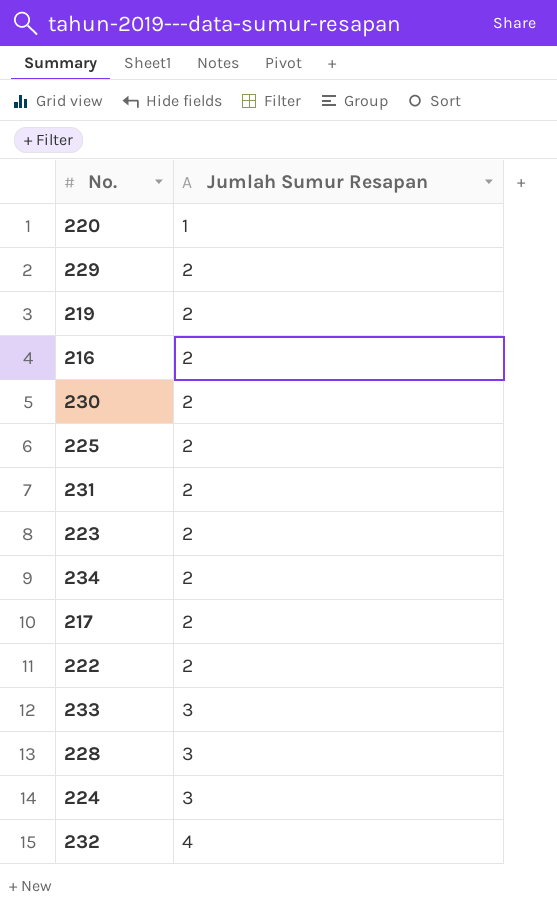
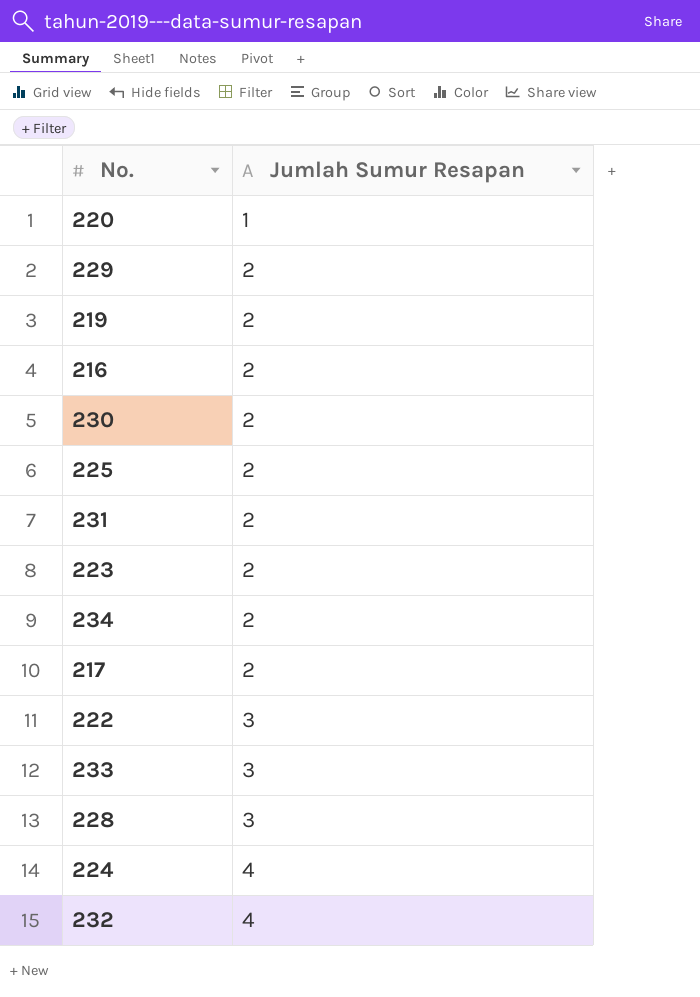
222 | Jumlah Sumur Resapan: 2 -> 3
224 | Jumlah Sumur Resapan: 3 -> 4

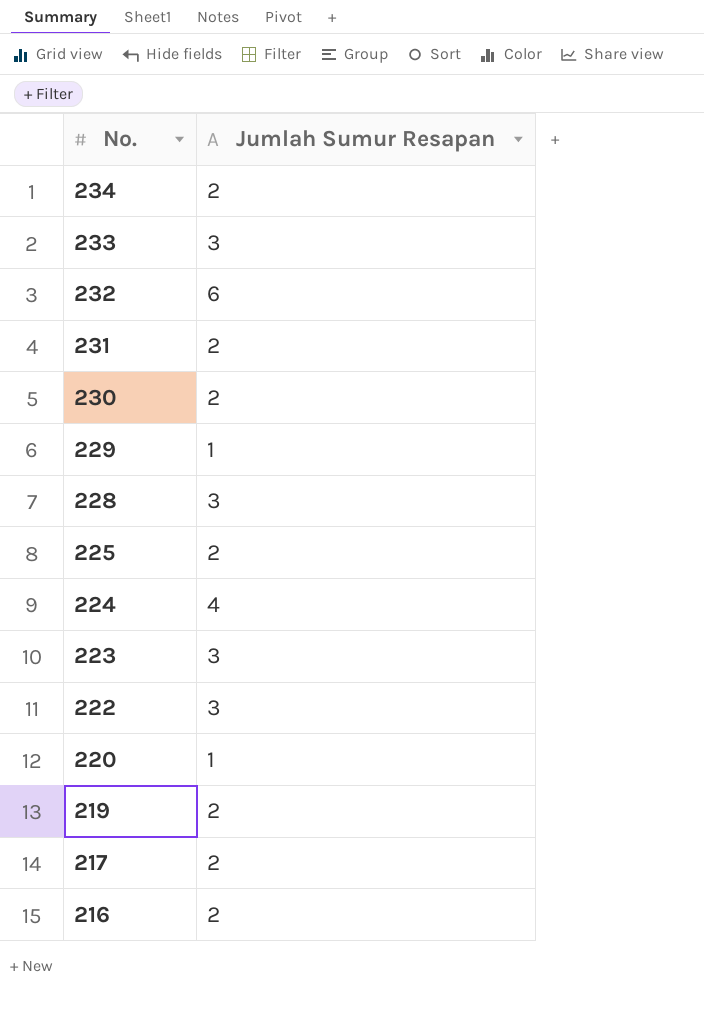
row order: Jumlah Sumur Resapan ascending -> No. descending
232 | Jumlah Sumur Resapan: 4 -> 6
229 | Jumlah Sumur Resapan: 2 -> 1
223 | Jumlah Sumur Resapan: 2 -> 3

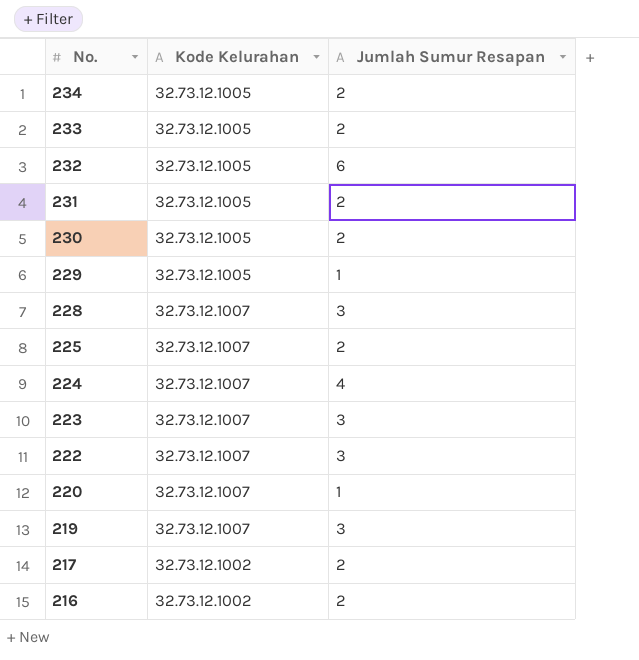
column Kode Kelurahan | position: none -> 2
233 | Jumlah Sumur Resapan: 3 -> 2
219 | Jumlah Sumur Resapan: 2 -> 3

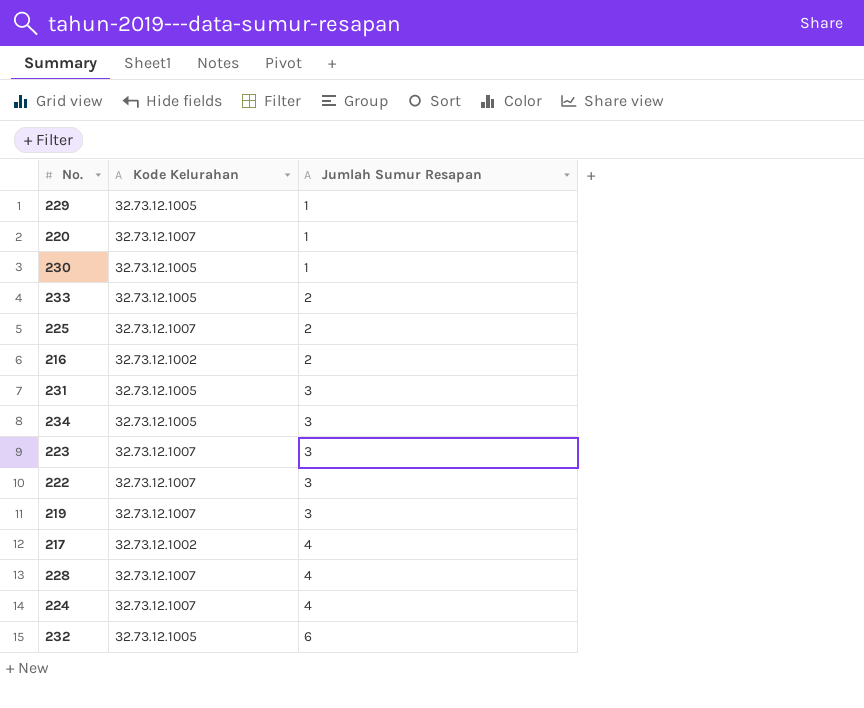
row order: No. descending -> Jumlah Sumur Resapan ascending
230 | Jumlah Sumur Resapan: 2 -> 1
231 | Jumlah Sumur Resapan: 2 -> 3
234 | Jumlah Sumur Resapan: 2 -> 3
217 | Jumlah Sumur Resapan: 2 -> 4
228 | Jumlah Sumur Resapan: 3 -> 4

